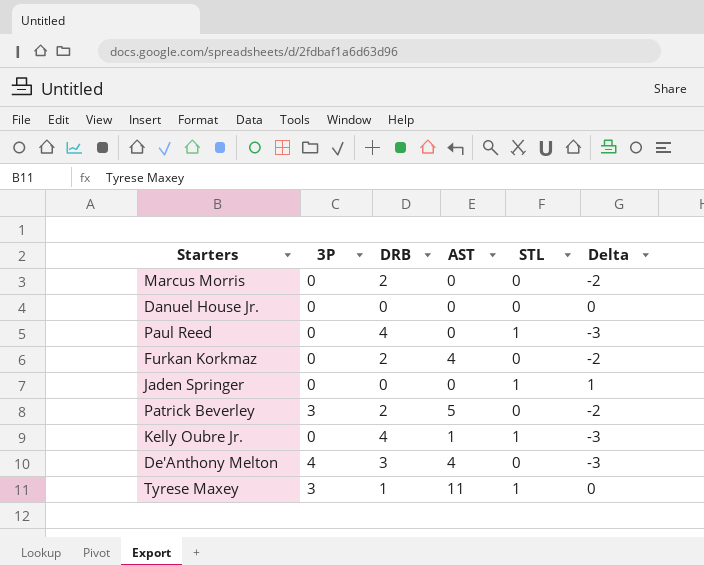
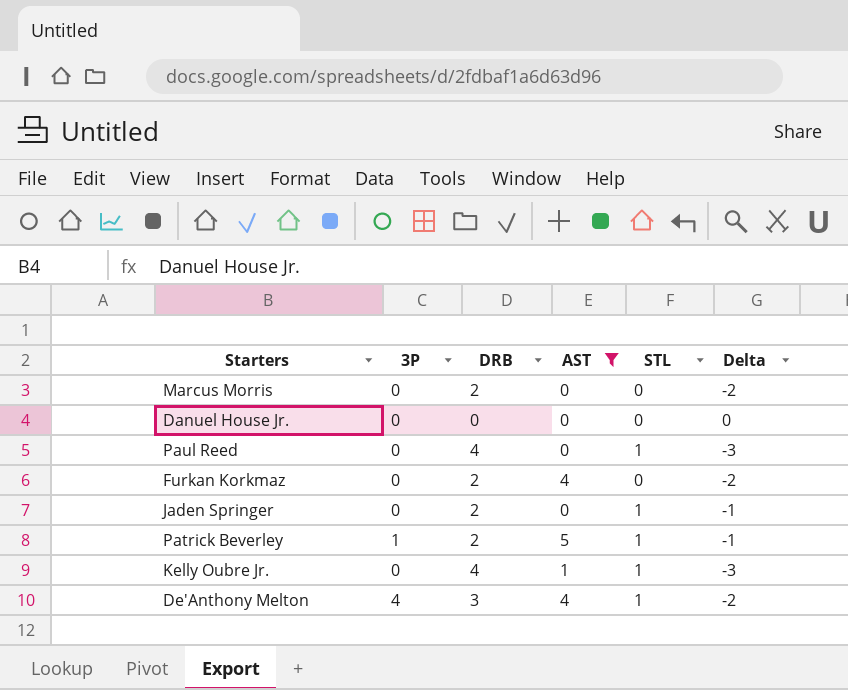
filter: none -> AST != 11
Jaden Springer | DRB: 0 -> 2
Jaden Springer | Delta: 1 -> -1
Patrick Beverley | 3P: 3 -> 1
Patrick Beverley | STL: 0 -> 1
Patrick Beverley | Delta: -2 -> -1
De'Anthony Melton | STL: 0 -> 1
De'Anthony Melton | Delta: -3 -> -2

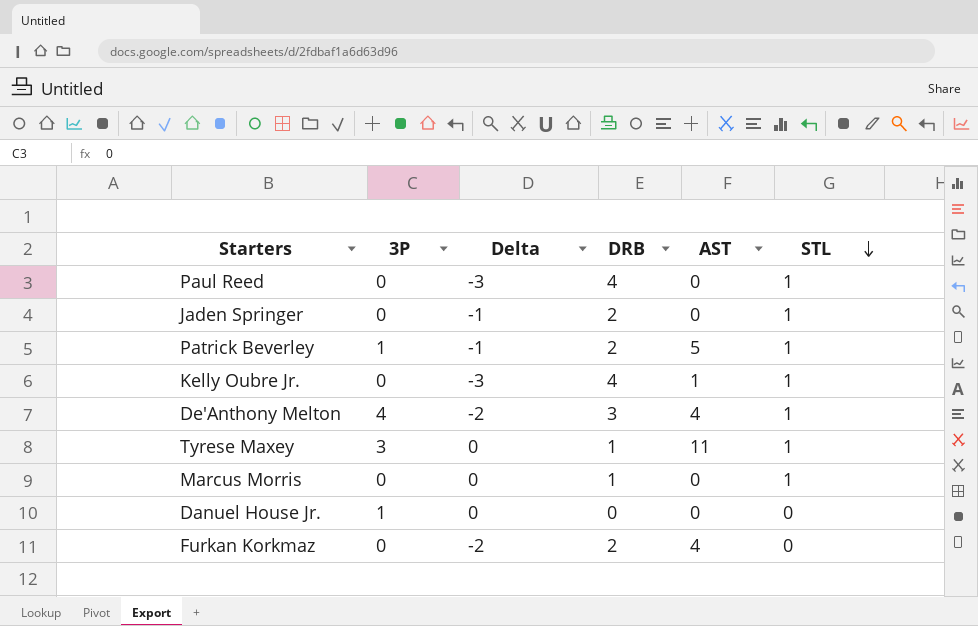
filter: AST != 11 -> none
row order: none -> STL descending
column Delta | position: 6 -> 3
Marcus Morris | Delta: -2 -> 0
Marcus Morris | DRB: 2 -> 1
Marcus Morris | STL: 0 -> 1
Danuel House Jr. | 3P: 0 -> 1

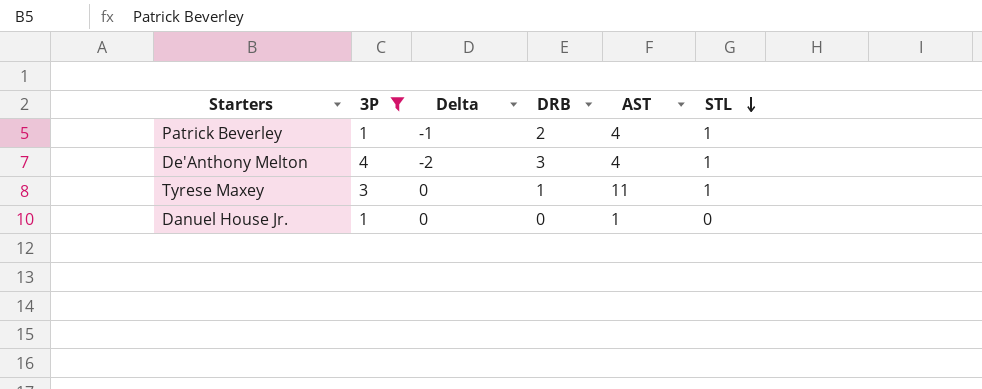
filter: none -> 3P != 0
Patrick Beverley | AST: 5 -> 4
Danuel House Jr. | AST: 0 -> 1

